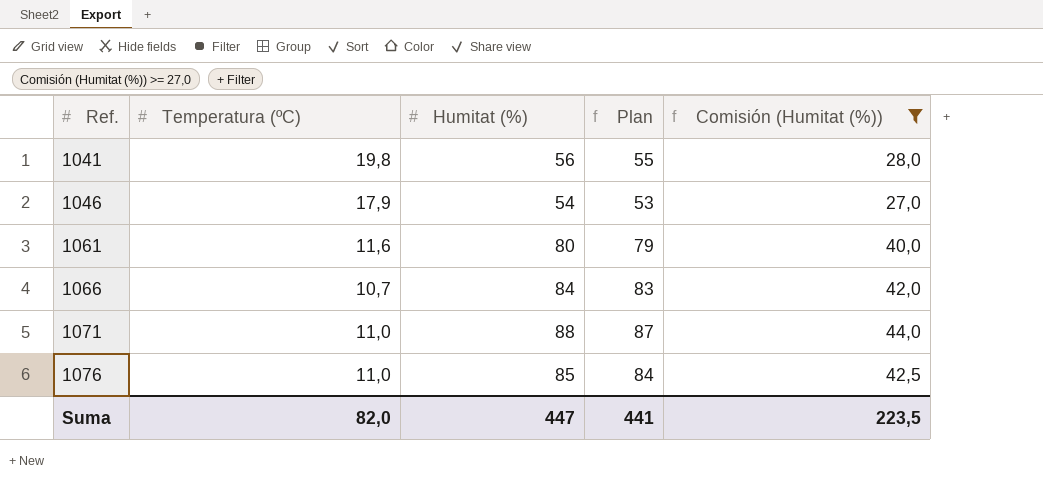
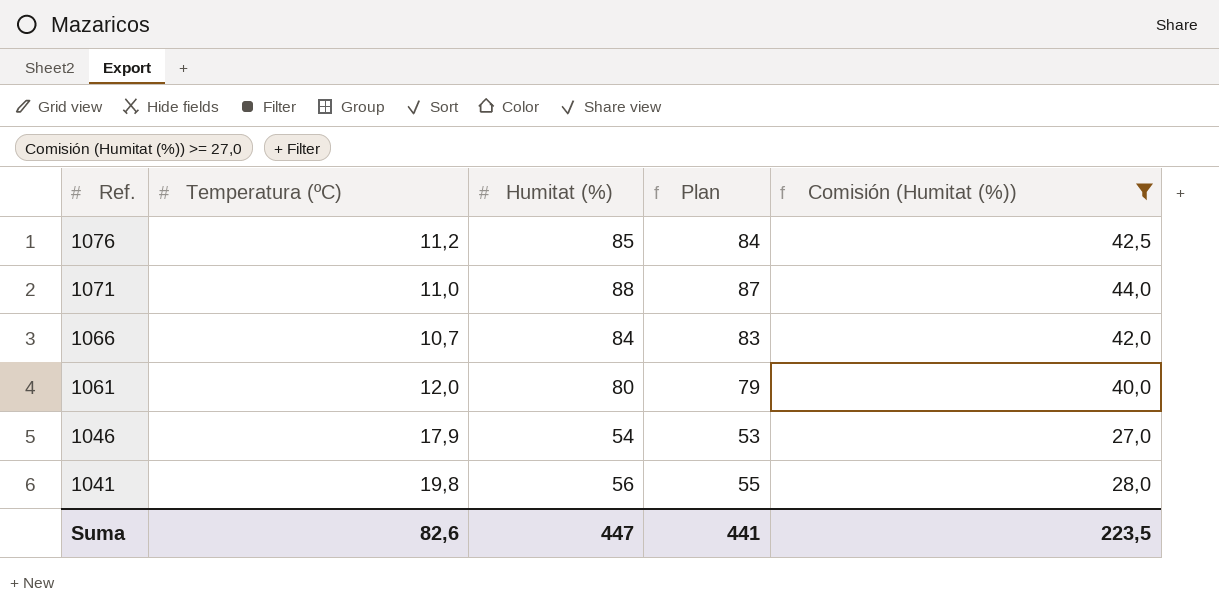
row order: Ref. ascending -> Ref. descending
1076 | Temperatura (ºC): 11,0 -> 11,2
1061 | Temperatura (ºC): 11,6 -> 12,0
Suma | Temperatura (ºC): 82,0 -> 82,6

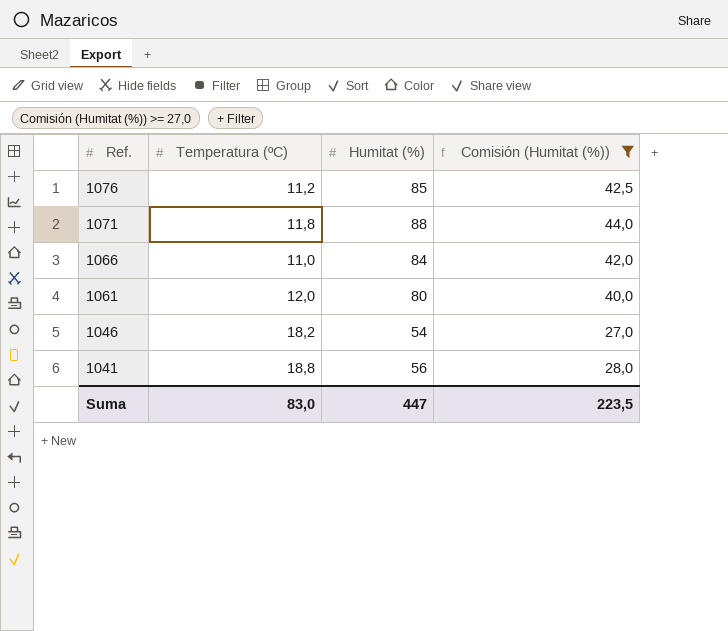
column Plan | formula: [Humitat (%)] - 1 -> none
1071 | Temperatura (ºC): 11,0 -> 11,8
1066 | Temperatura (ºC): 10,7 -> 11,0
1046 | Temperatura (ºC): 17,9 -> 18,2
1041 | Temperatura (ºC): 19,8 -> 18,8
Suma | Temperatura (ºC): 82,6 -> 83,0

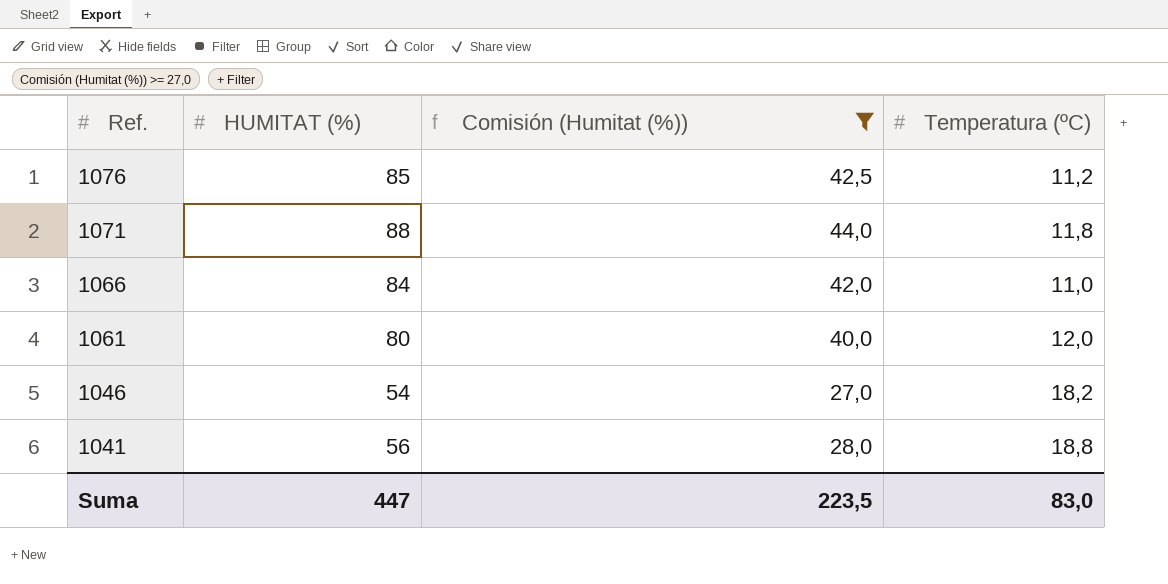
column name: Humitat (%) -> HUMITAT (%)
column Temperatura (ºC) | position: 2 -> 4

